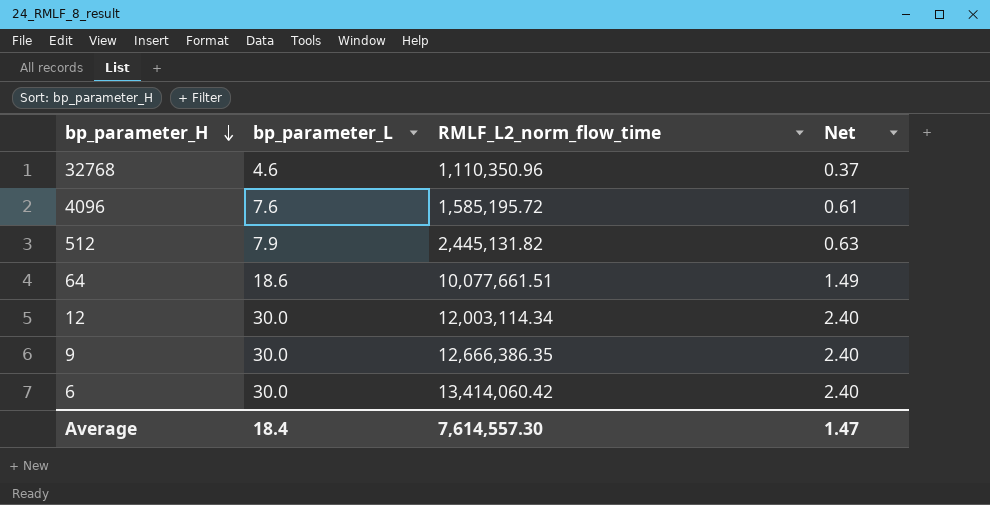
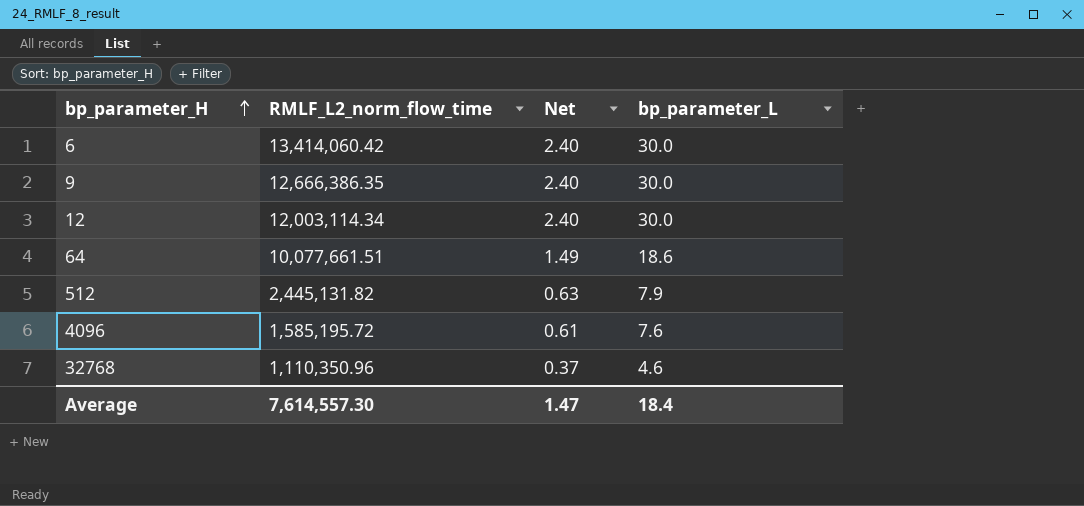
row order: bp_parameter_H descending -> bp_parameter_H ascending
column bp_parameter_L | position: 2 -> 4

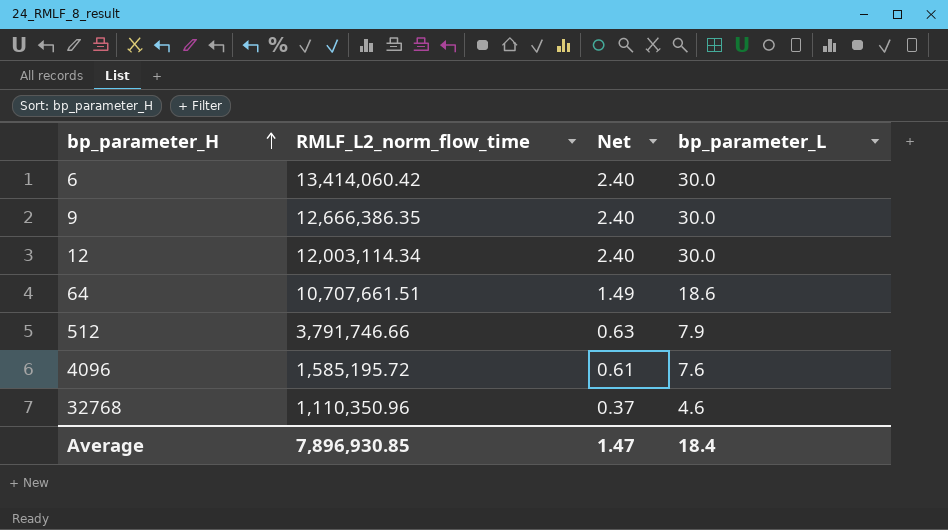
64 | RMLF_L2_norm_flow_time: 10,077,661.51 -> 10,707,661.51
512 | RMLF_L2_norm_flow_time: 2,445,131.82 -> 3,791,746.66
Average | RMLF_L2_norm_flow_time: 7,614,557.30 -> 7,896,930.85

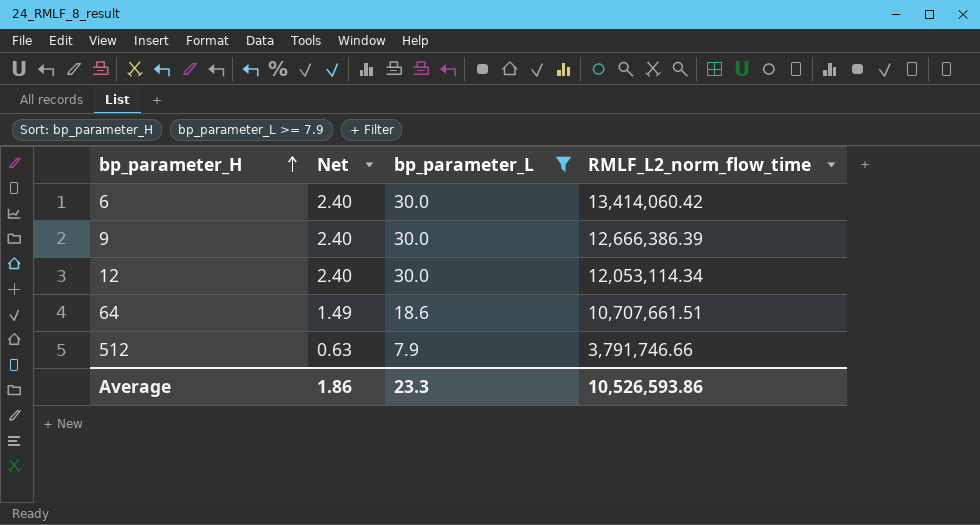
filter: none -> bp_parameter_L >= 7.9
column RMLF_L2_norm_flow_time | position: 2 -> 4
9 | RMLF_L2_norm_flow_time: 12,666,386.35 -> 12,666,386.39
12 | RMLF_L2_norm_flow_time: 12,003,114.34 -> 12,053,114.34
Average | Net: 1.47 -> 1.86
Average | bp_parameter_L: 18.4 -> 23.3
Average | RMLF_L2_norm_flow_time: 7,896,930.85 -> 10,526,593.86

